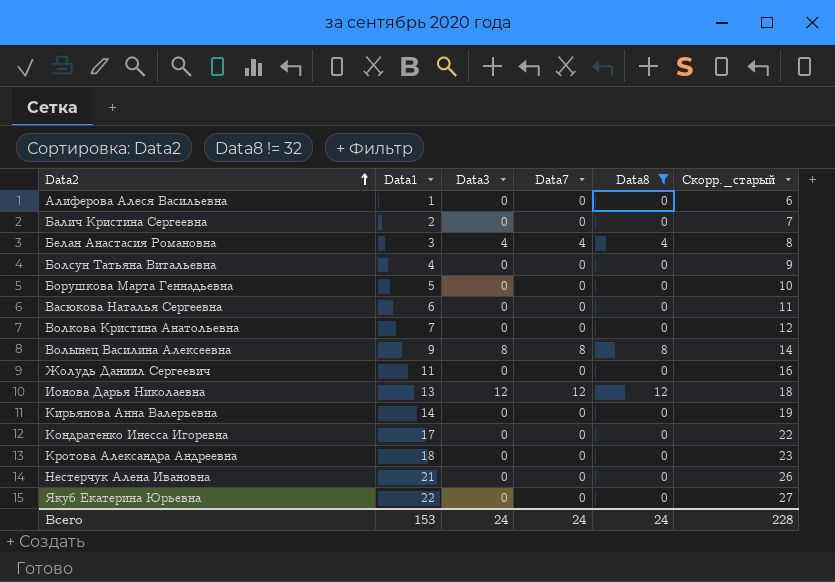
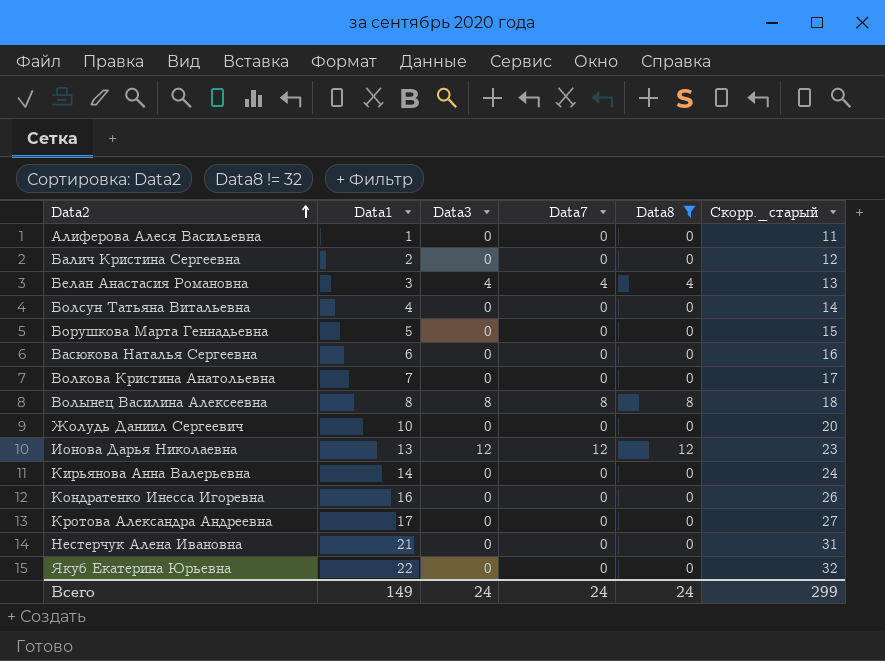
column Скорр._старый | formula: [Data1] + 5 -> [Data1] + 10
Волынец Василина Алексеевна | Data1: 9 -> 8
Жолудь Даниил Сергеевич | Data1: 11 -> 10
Кондратенко Инесса Игоревна | Data1: 17 -> 16
Кротова Александра Андреевна | Data1: 18 -> 17
Всего | Data1: 153 -> 149
Всего | Скорр._старый: 228 -> 299

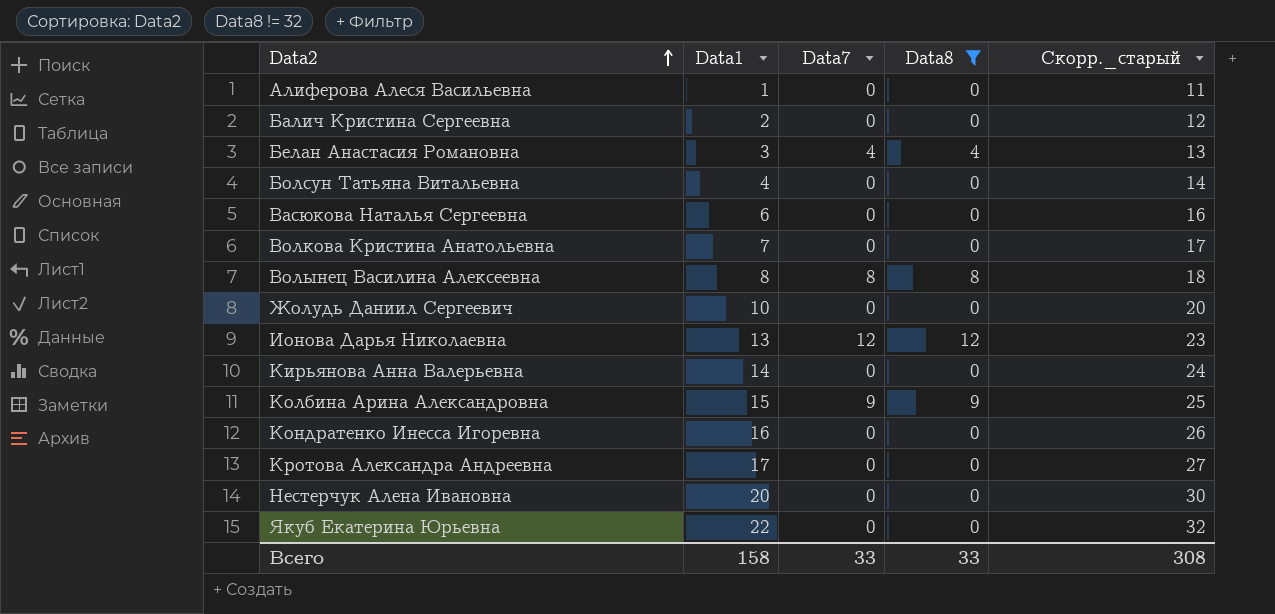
column Data3 | position: 3 -> none
row Борушкова Марта Геннадьевна: 5 | 0 | 0 | 0 | 15 -> none
row Колбина Арина Александровна: none -> 15 | 9 | 9 | 25
Нестерчук Алена Ивановна | Data1: 21 -> 20
Нестерчук Алена Ивановна | Скорр._старый: 31 -> 30
Всего | Data1: 149 -> 158
Всего | Data7: 24 -> 33
Всего | Data8: 24 -> 33
Всего | Скорр._старый: 299 -> 308

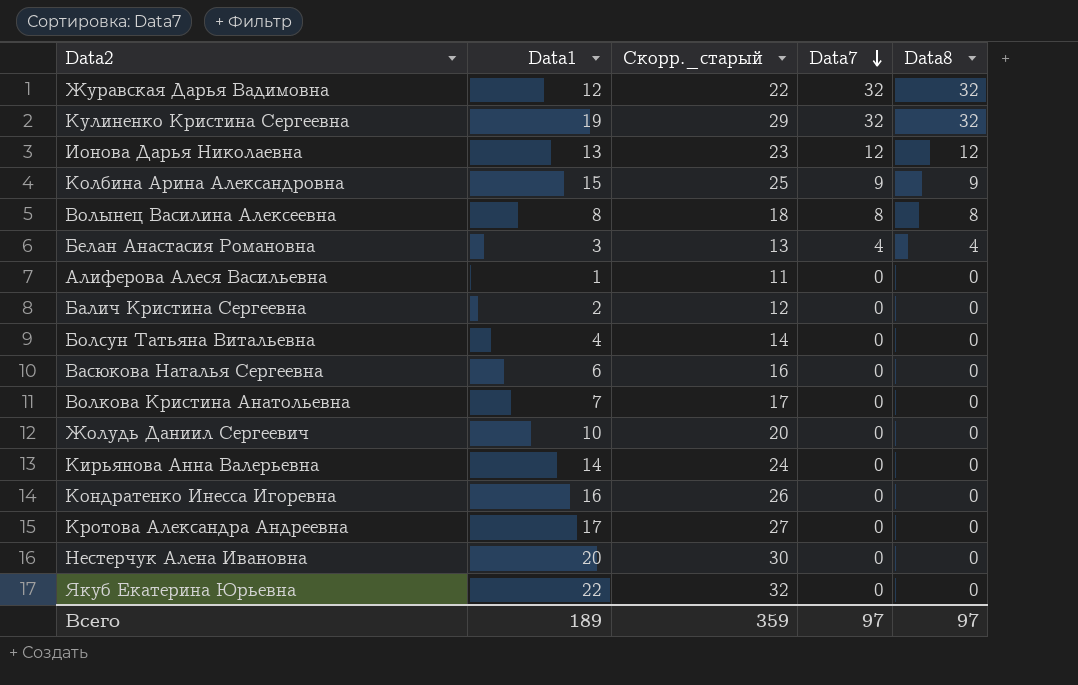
filter: Data8 != 32 -> none
row order: Data2 ascending -> Data7 descending
column Скорр._старый | position: 5 -> 3
Всего | Data1: 158 -> 189
Всего | Скорр._старый: 308 -> 359
Всего | Data7: 33 -> 97
Всего | Data8: 33 -> 97

